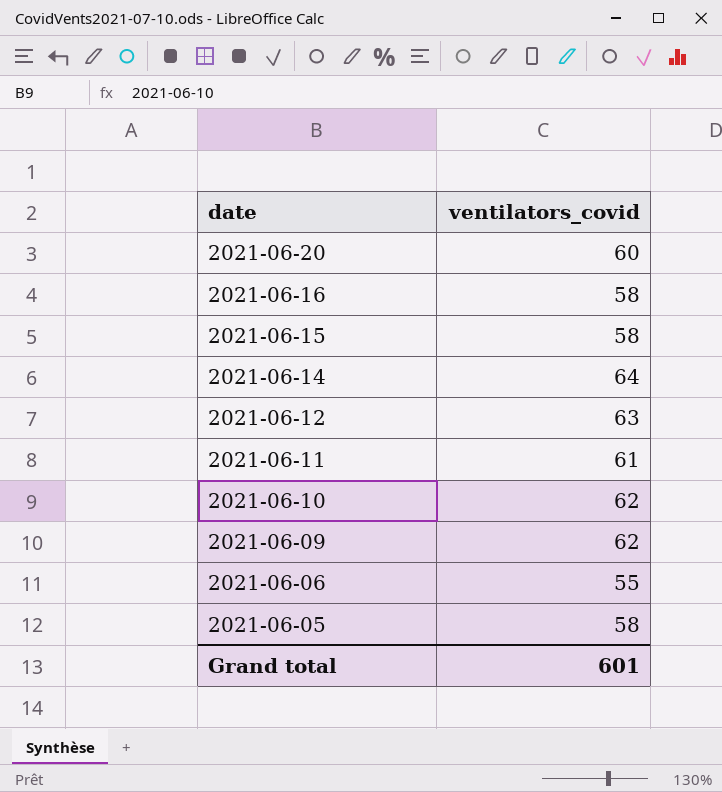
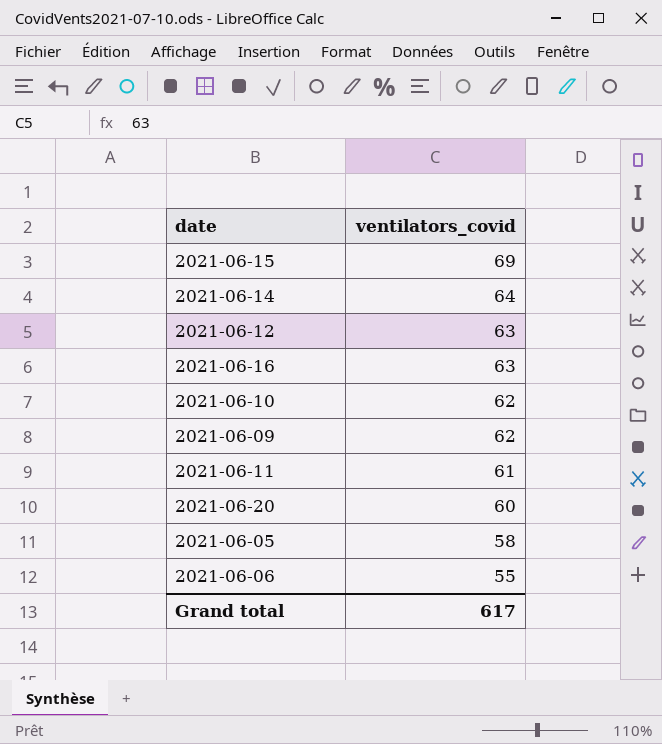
row order: date descending -> ventilators_covid descending
2021-06-15 | ventilators_covid: 58 -> 69
2021-06-16 | ventilators_covid: 58 -> 63
Grand total | ventilators_covid: 601 -> 617

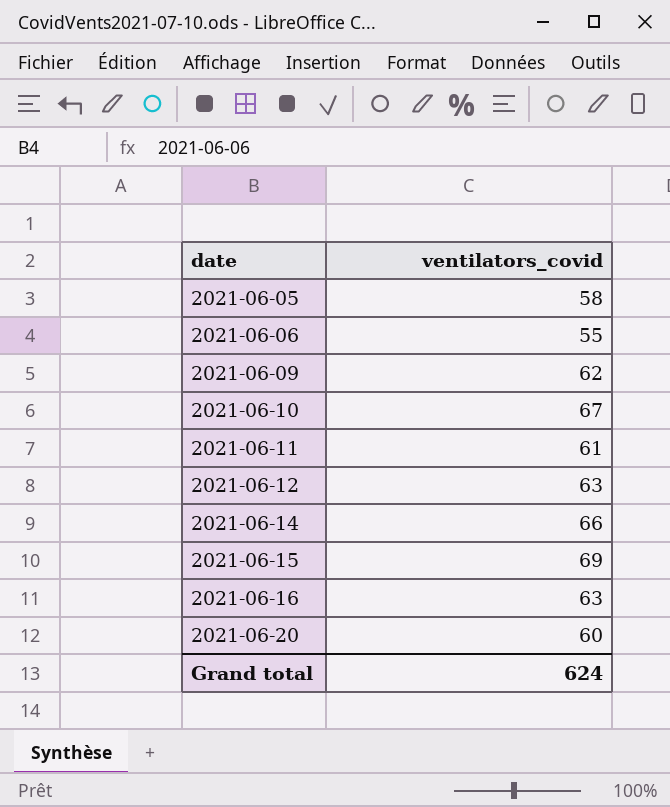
row order: ventilators_covid descending -> date ascending
2021-06-10 | ventilators_covid: 62 -> 67
2021-06-14 | ventilators_covid: 64 -> 66
Grand total | ventilators_covid: 617 -> 624

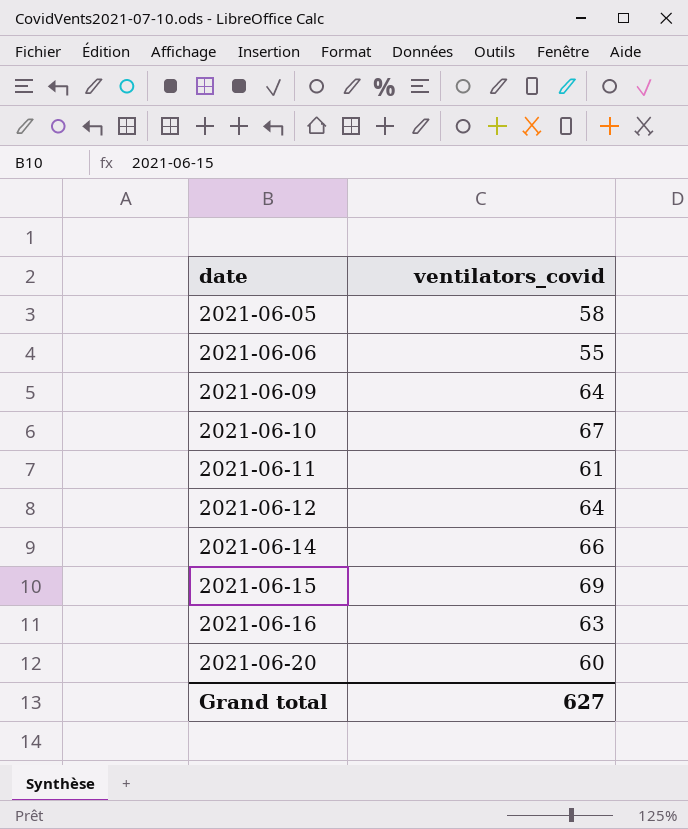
2021-06-09 | ventilators_covid: 62 -> 64
2021-06-12 | ventilators_covid: 63 -> 64
Grand total | ventilators_covid: 624 -> 627

